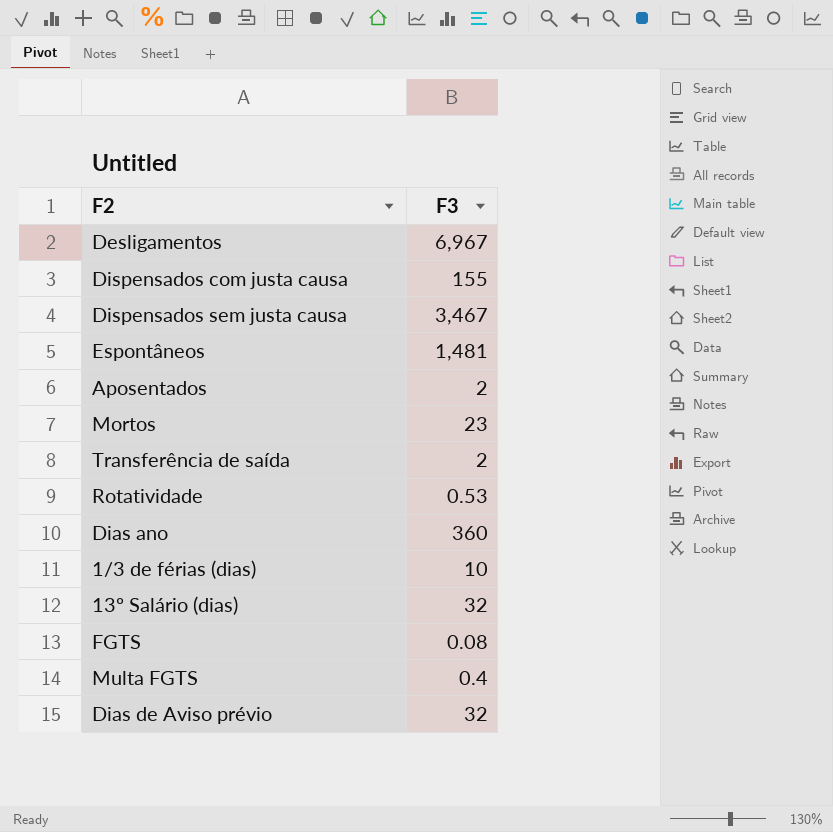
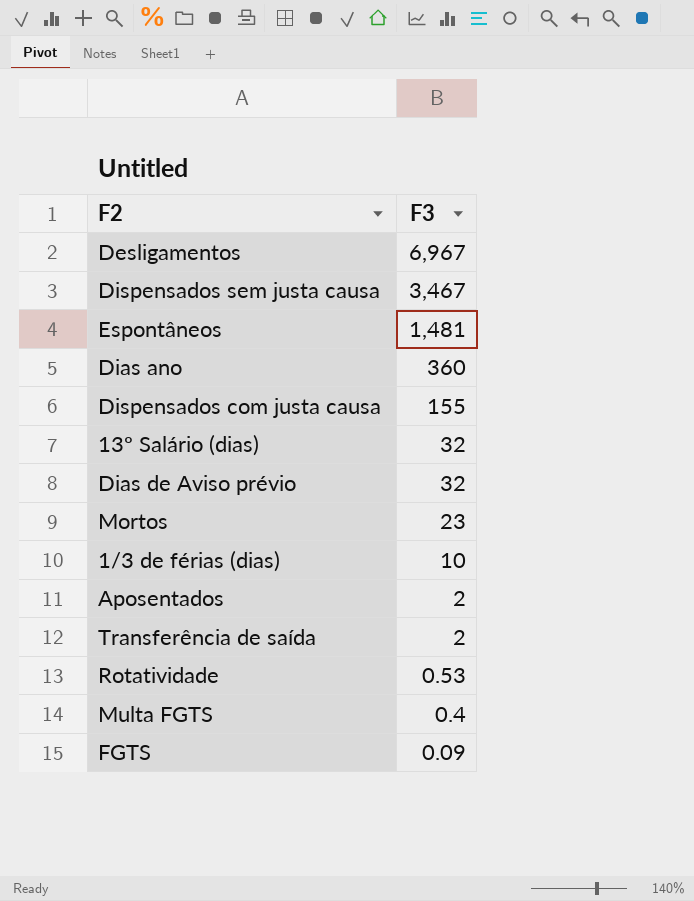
row order: none -> F3 descending
FGTS | F3: 0.08 -> 0.09

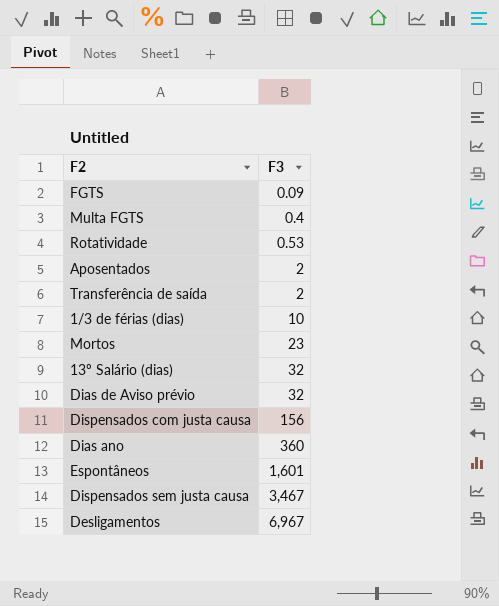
row order: F3 descending -> F3 ascending
Dispensados com justa causa | F3: 155 -> 156
Espontâneos | F3: 1,481 -> 1,601

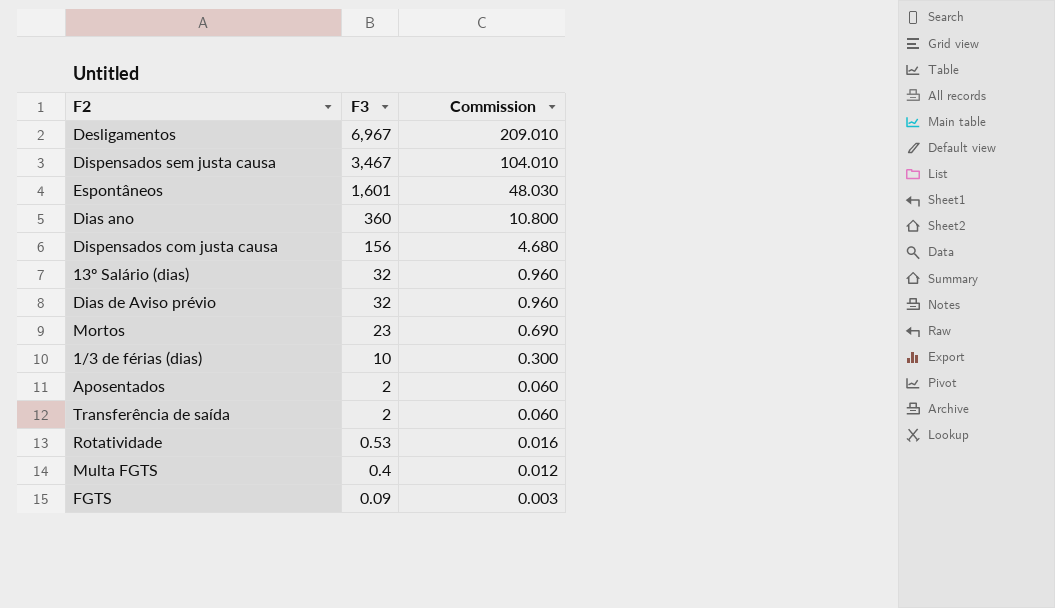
row order: F3 ascending -> F3 descending
column Commission | formula: none -> [F3] * 0.03

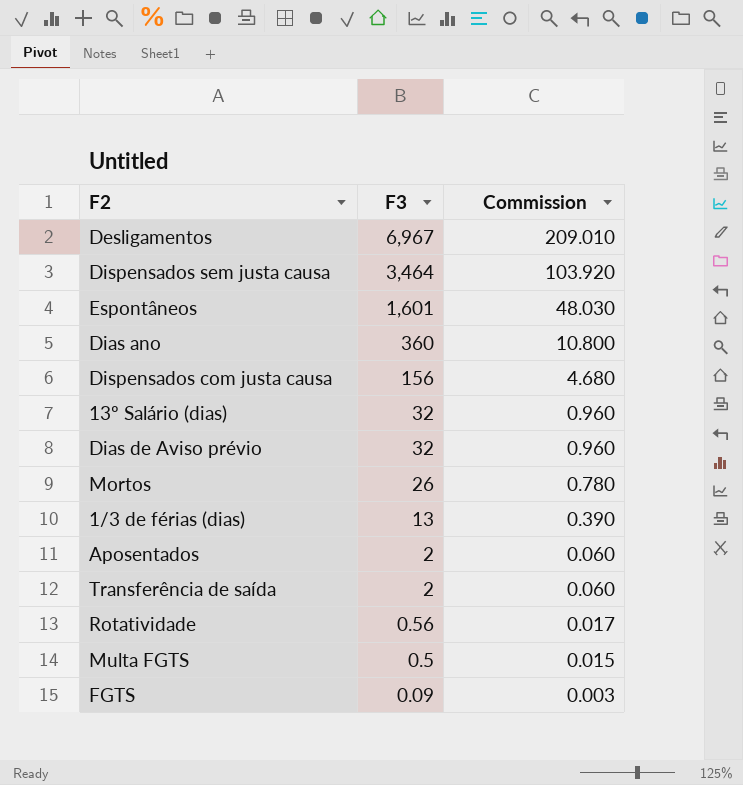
Dispensados sem justa causa | F3: 3,467 -> 3,464
Dispensados sem justa causa | Commission: 104.010 -> 103.920
Mortos | F3: 23 -> 26
Mortos | Commission: 0.690 -> 0.780
1/3 de férias (dias) | F3: 10 -> 13
1/3 de férias (dias) | Commission: 0.300 -> 0.390
Rotatividade | F3: 0.53 -> 0.56
Rotatividade | Commission: 0.016 -> 0.017
Multa FGTS | F3: 0.4 -> 0.5
Multa FGTS | Commission: 0.012 -> 0.015

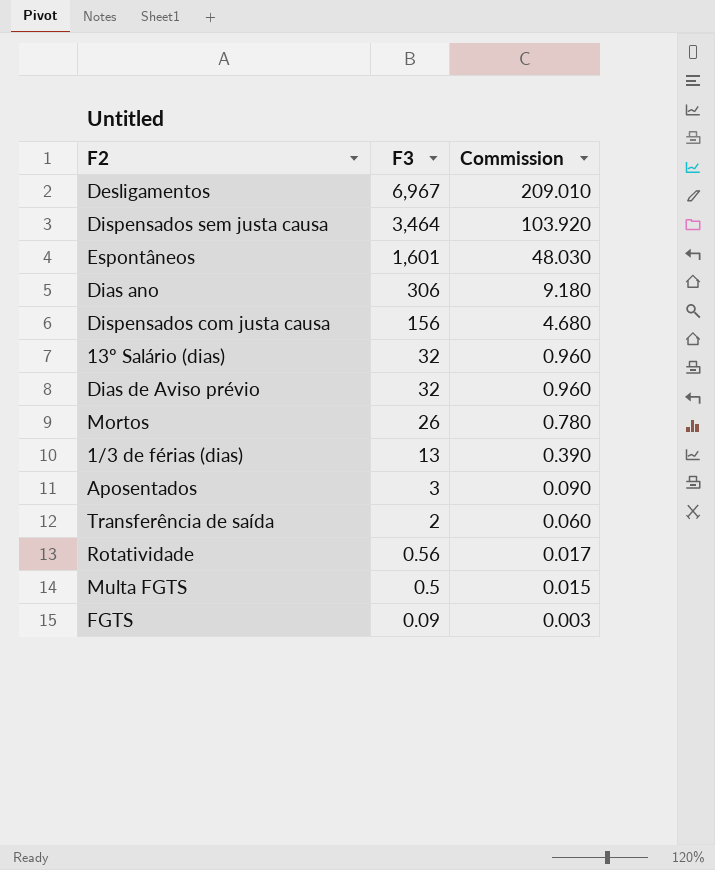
Dias ano | F3: 360 -> 306
Dias ano | Commission: 10.800 -> 9.180
Aposentados | F3: 2 -> 3
Aposentados | Commission: 0.060 -> 0.090

